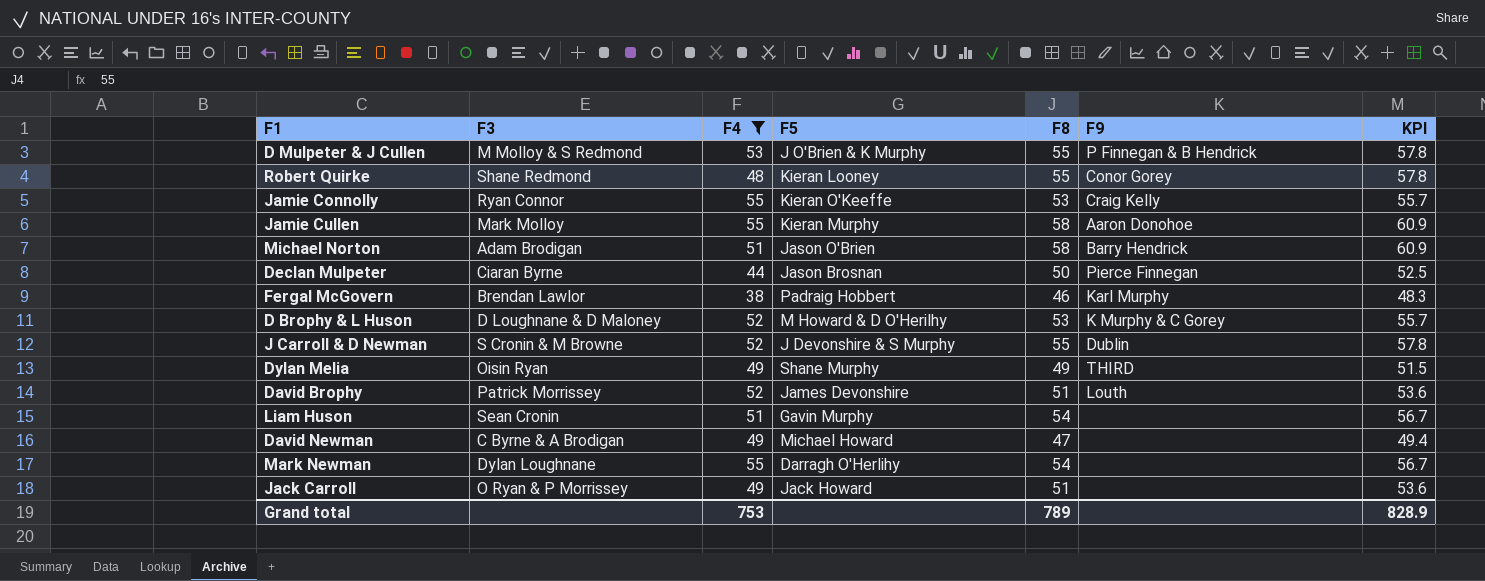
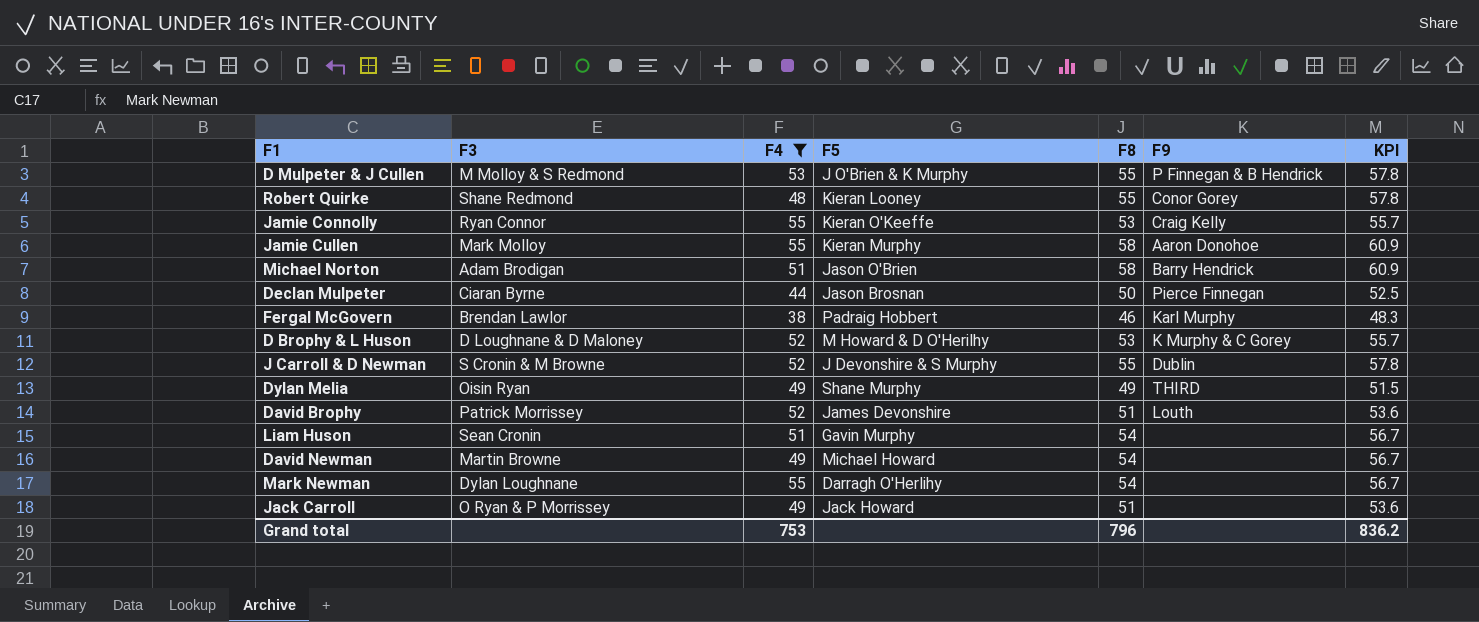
David Newman | F3: C Byrne & A Brodigan -> Martin Browne
David Newman | F8: 47 -> 54
David Newman | KPI: 49.4 -> 56.7
Grand total | F8: 789 -> 796
Grand total | KPI: 828.9 -> 836.2

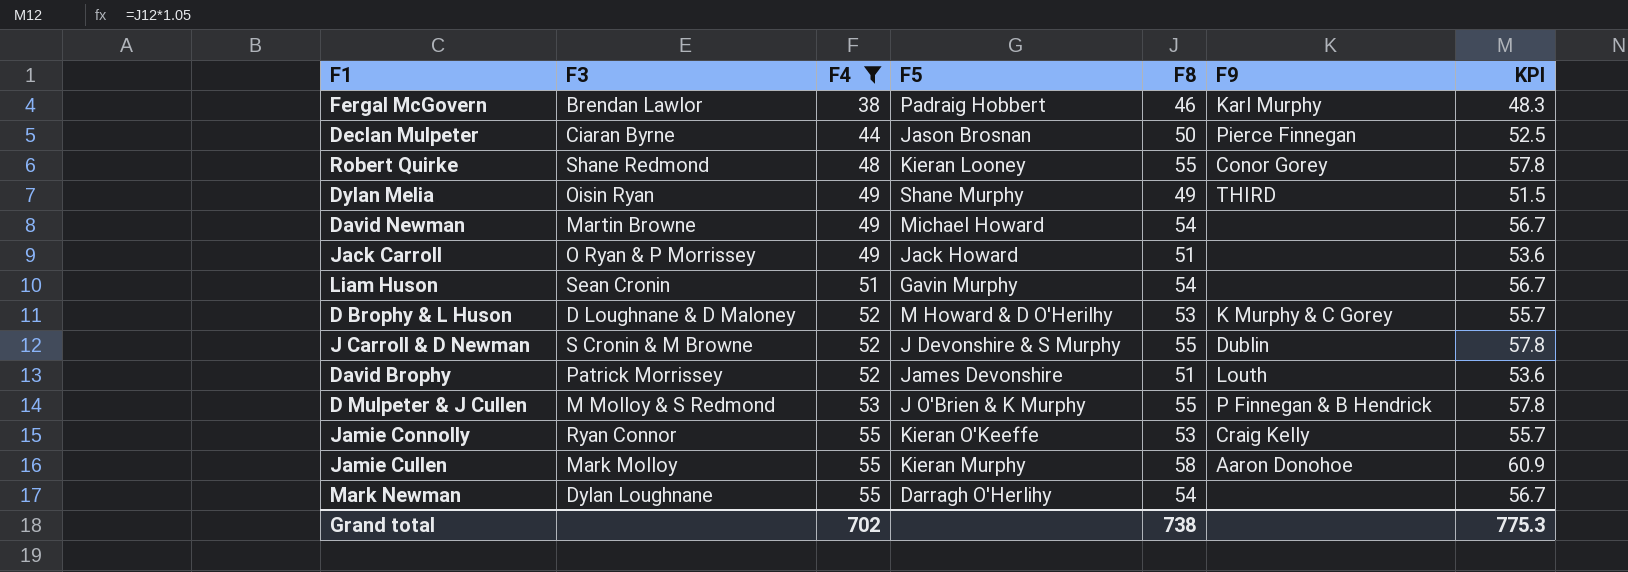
row order: none -> F4 ascending
row Michael Norton: Adam Brodigan | 51 | Jason O'Brien | 58 | Barry Hendrick | 60.9 -> none
Grand total | F4: 753 -> 702
Grand total | F8: 796 -> 738
Grand total | KPI: 836.2 -> 775.3

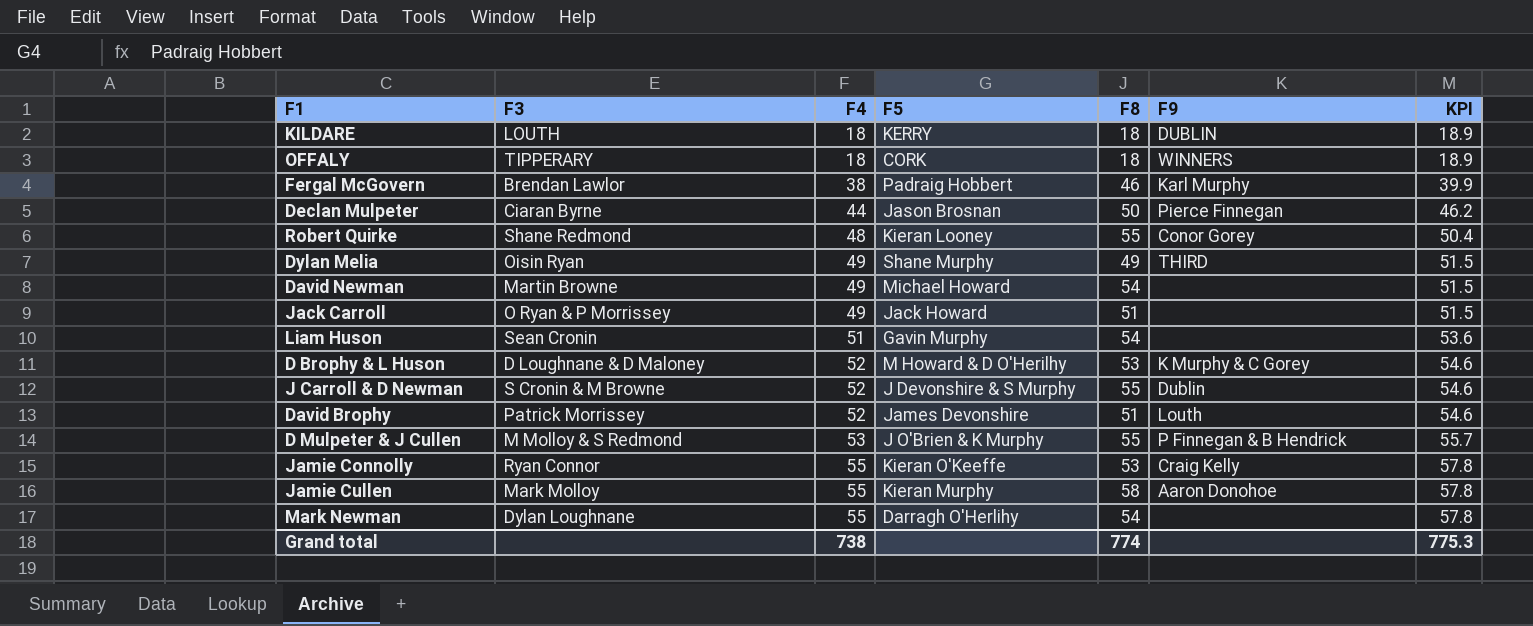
filter: F4 != 18 -> none
column KPI | formula: [F8] * 1.05 -> [F4] * 1.05
Grand total | F4: 702 -> 738
Grand total | F8: 738 -> 774

